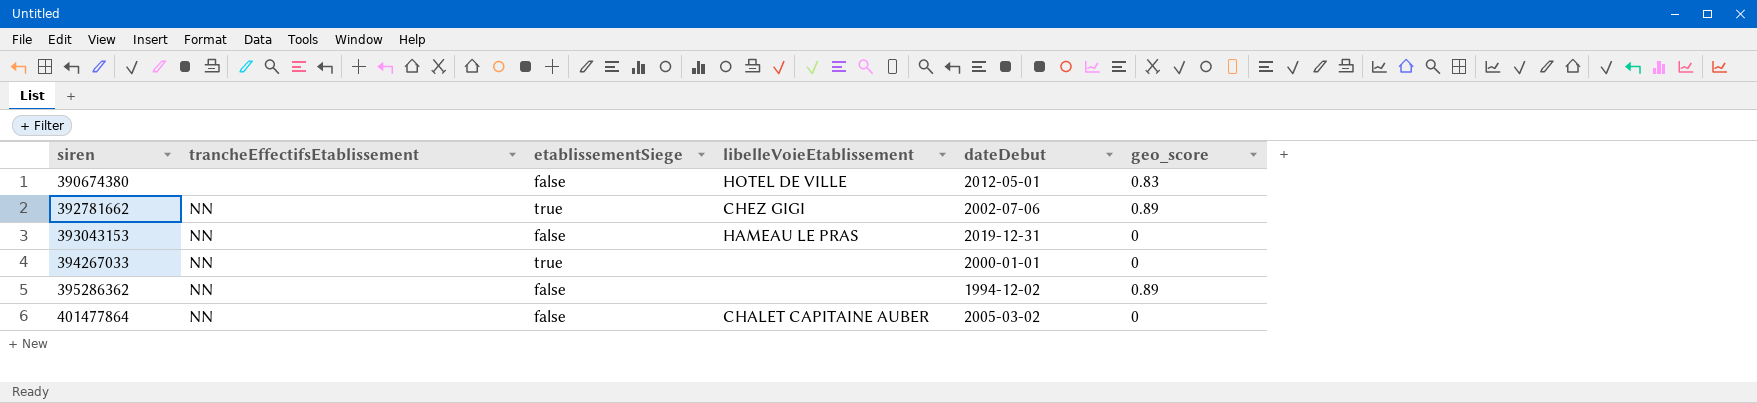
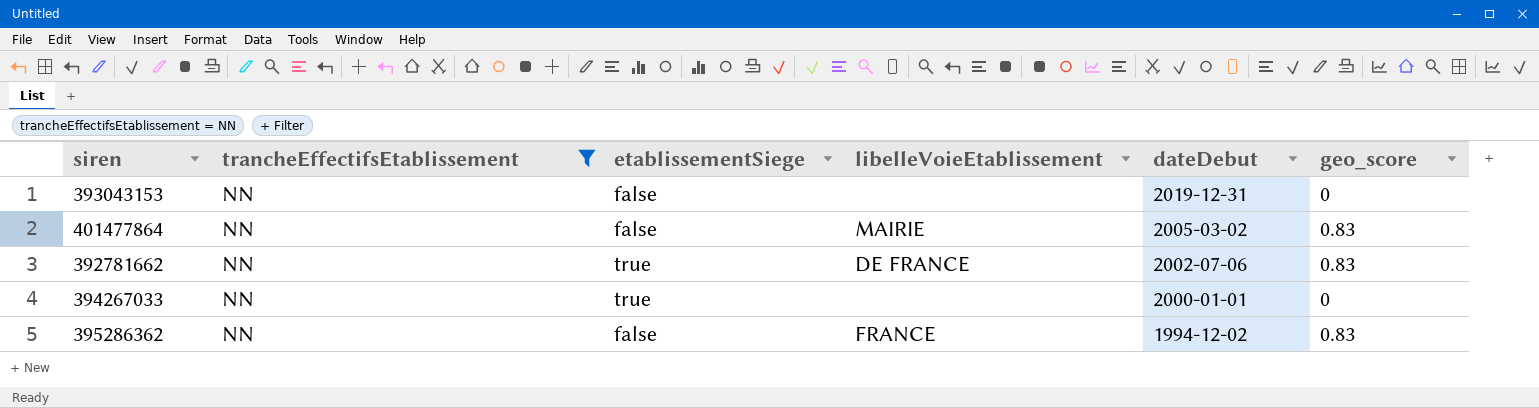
filter: none -> trancheEffectifsEtablissement = NN
row order: siren ascending -> dateDebut descending
393043153 | libelleVoieEtablissement: HAMEAU LE PRAS -> none
401477864 | libelleVoieEtablissement: CHALET CAPITAINE AUBER -> MAIRIE
401477864 | geo_score: 0 -> 0.83
392781662 | libelleVoieEtablissement: CHEZ GIGI -> DE FRANCE
392781662 | geo_score: 0.89 -> 0.83
395286362 | libelleVoieEtablissement: none -> FRANCE
395286362 | geo_score: 0.89 -> 0.83

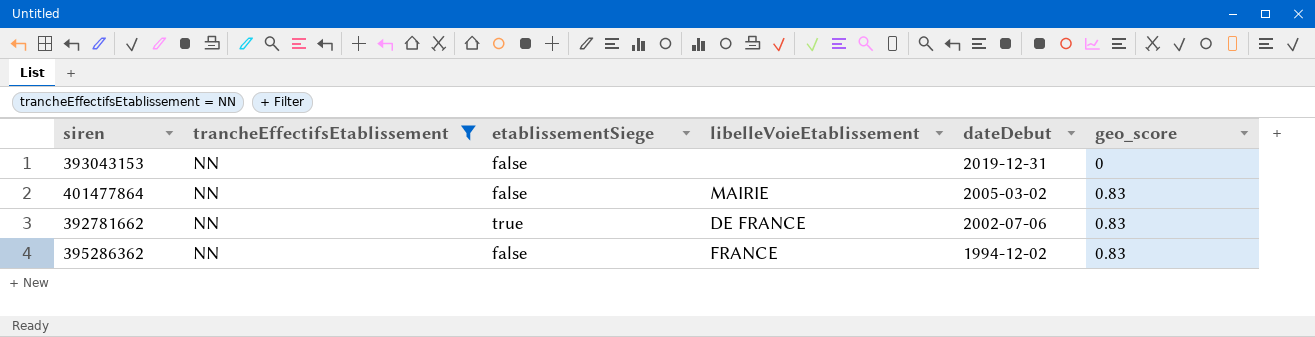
row 394267033: NN | true | none | 2000-01-01 | 0 -> none

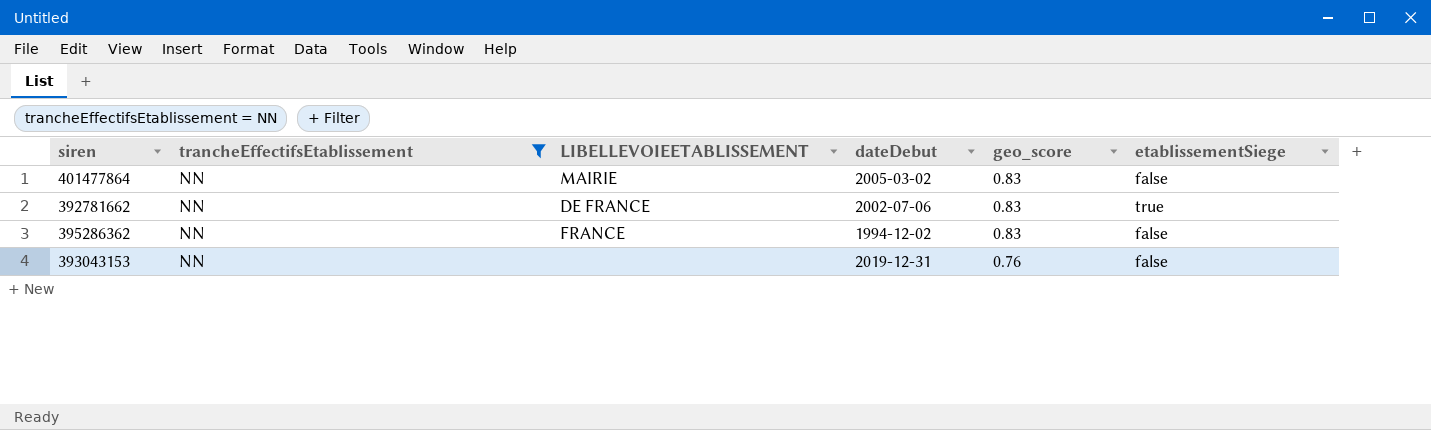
row order: dateDebut descending -> geo_score descending
column name: libelleVoieEtablissement -> LIBELLEVOIEETABLISSEMENT
column etablissementSiege | position: 3 -> 6
393043153 | geo_score: 0 -> 0.76

